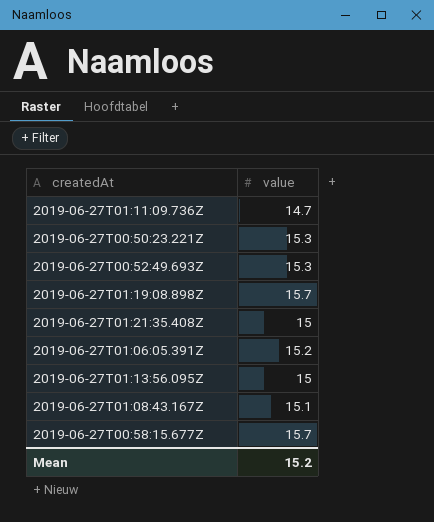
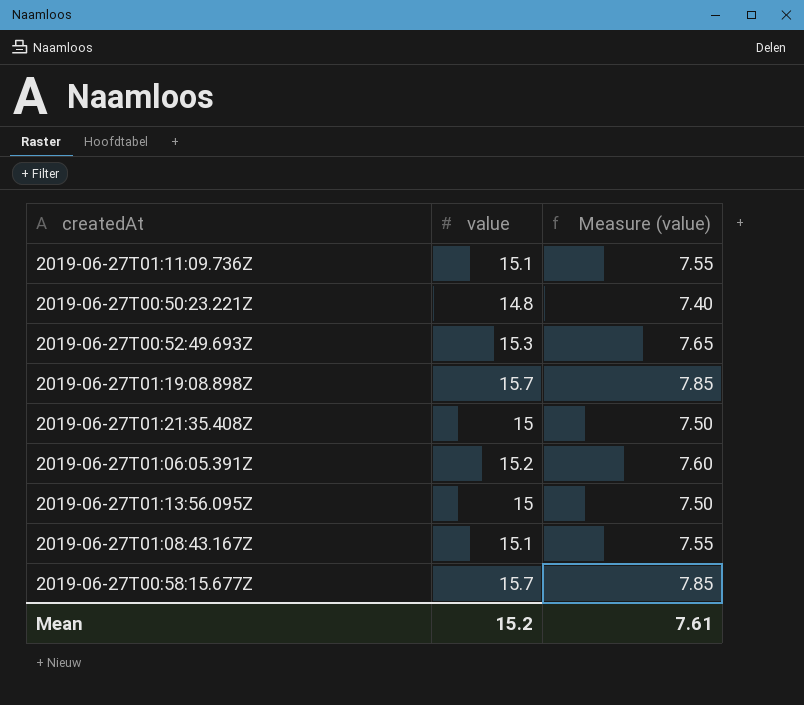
column Measure (value) | formula: none -> [value] * 0.5
2019-06-27T01:11:09.736Z | value: 14.7 -> 15.1
2019-06-27T00:50:23.221Z | value: 15.3 -> 14.8

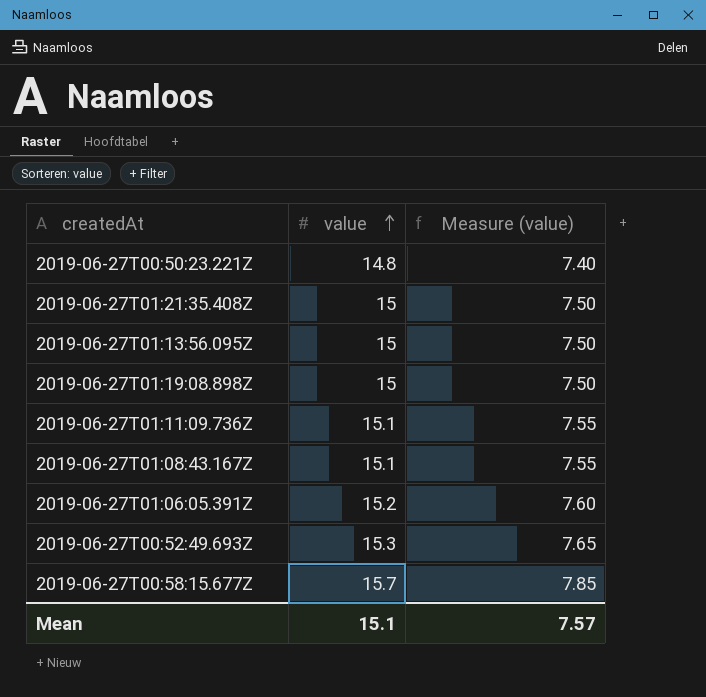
row order: none -> value ascending
2019-06-27T01:19:08.898Z | value: 15.7 -> 15
2019-06-27T01:19:08.898Z | Measure (value): 7.85 -> 7.50
Mean | value: 15.2 -> 15.1
Mean | Measure (value): 7.61 -> 7.57

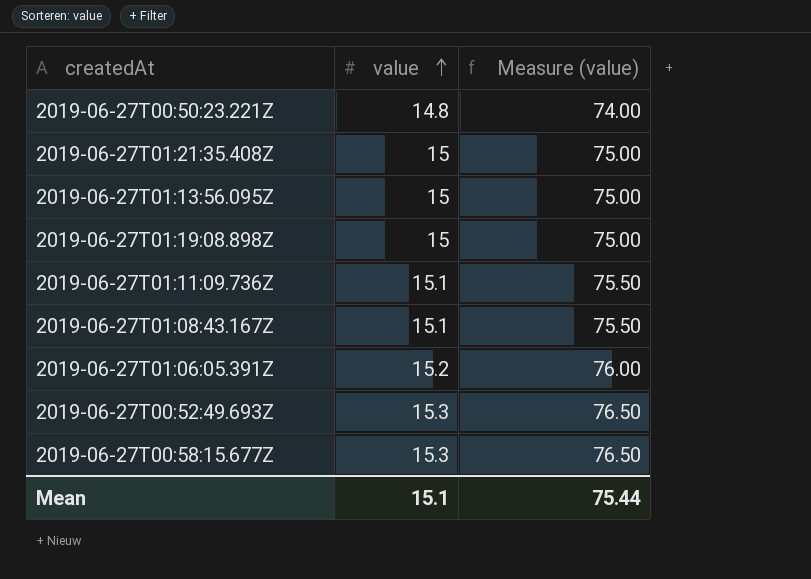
column Measure (value) | formula: [value] * 0.5 -> [value] * 5
2019-06-27T00:58:15.677Z | value: 15.7 -> 15.3
Mean | Measure (value): 7.57 -> 75.44

